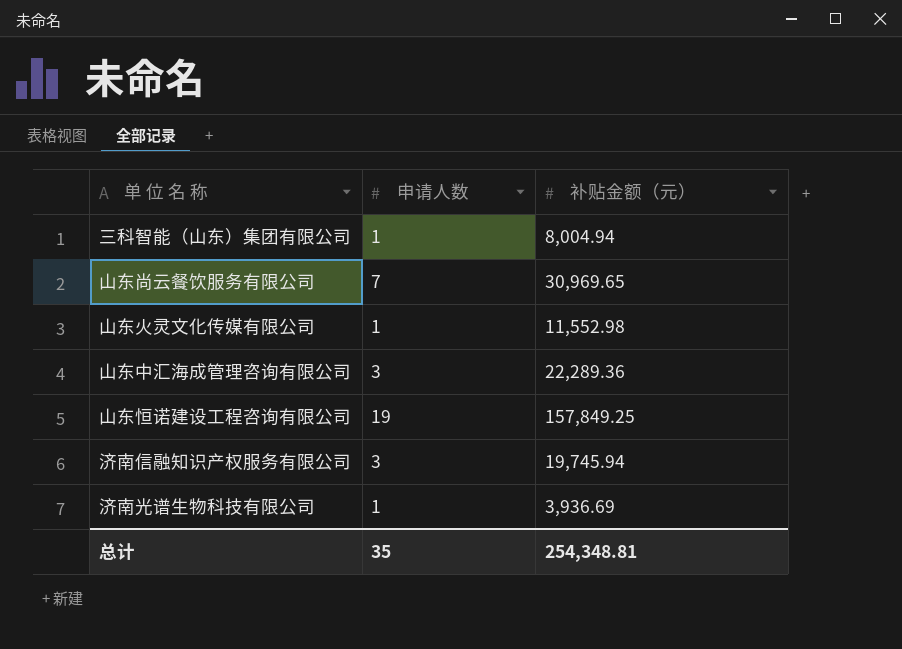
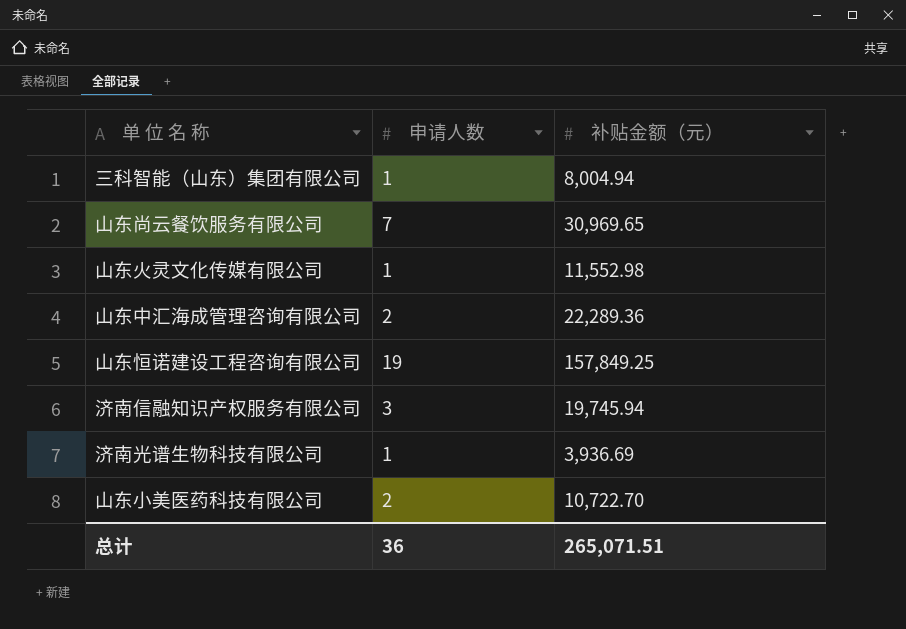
山东中汇海成管理咨询有限公司 | 申请人数: 3 -> 2
row 山东小美医药科技有限公司: none -> 2 | 10,722.70
总计 | 申请人数: 35 -> 36
总计 | 补贴金额（元）: 254,348.81 -> 265,071.51

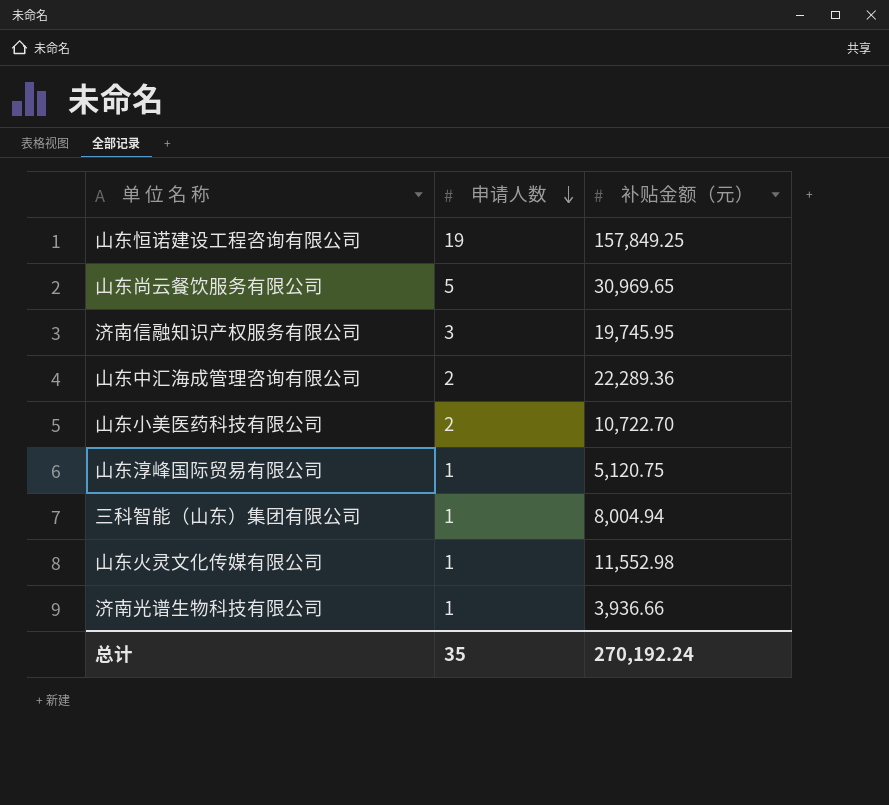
row order: none -> 申请人数 descending
山东尚云餐饮服务有限公司 | 申请人数: 7 -> 5
济南信融知识产权服务有限公司 | 补贴金额（元）: 19,745.94 -> 19,745.95
row 山东淳峰国际贸易有限公司: none -> 1 | 5,120.75
济南光谱生物科技有限公司 | 补贴金额（元）: 3,936.69 -> 3,936.66
总计 | 申请人数: 36 -> 35
总计 | 补贴金额（元）: 265,071.51 -> 270,192.24

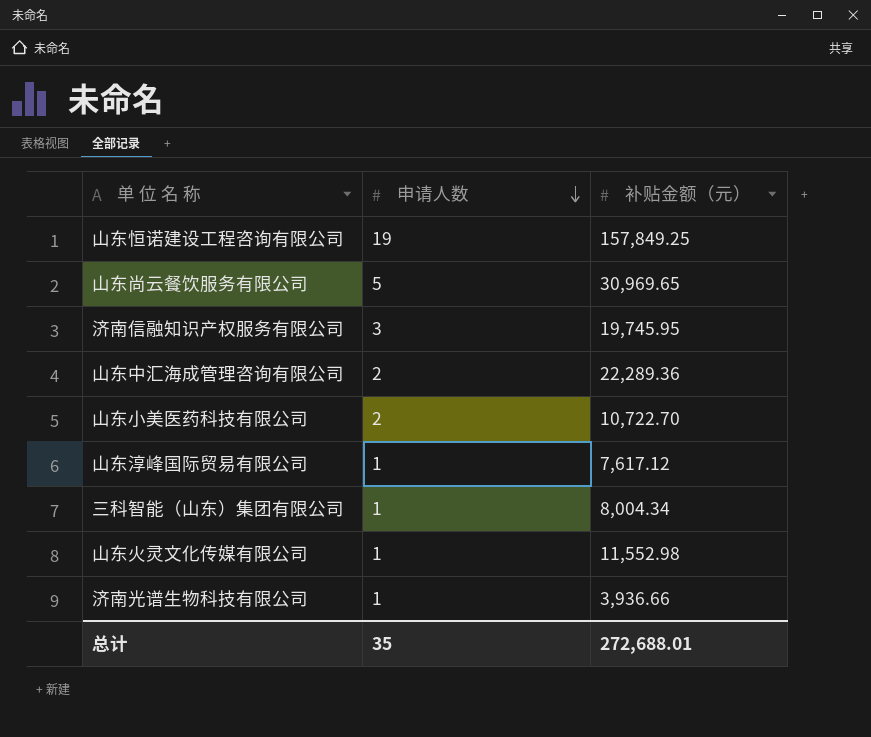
山东淳峰国际贸易有限公司 | 补贴金额（元）: 5,120.75 -> 7,617.12
三科智能（山东）集团有限公司 | 补贴金额（元）: 8,004.94 -> 8,004.34
总计 | 补贴金额（元）: 270,192.24 -> 272,688.01

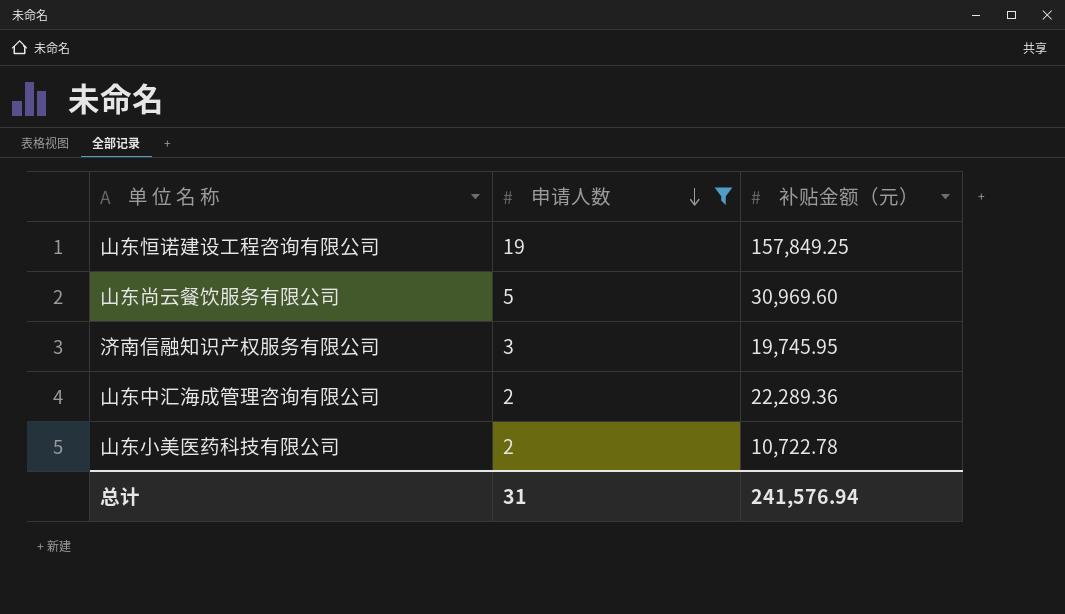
filter: none -> 申请人数 != 1
山东尚云餐饮服务有限公司 | 补贴金额（元）: 30,969.65 -> 30,969.60
山东小美医药科技有限公司 | 补贴金额（元）: 10,722.70 -> 10,722.78
总计 | 申请人数: 35 -> 31
总计 | 补贴金额（元）: 272,688.01 -> 241,576.94

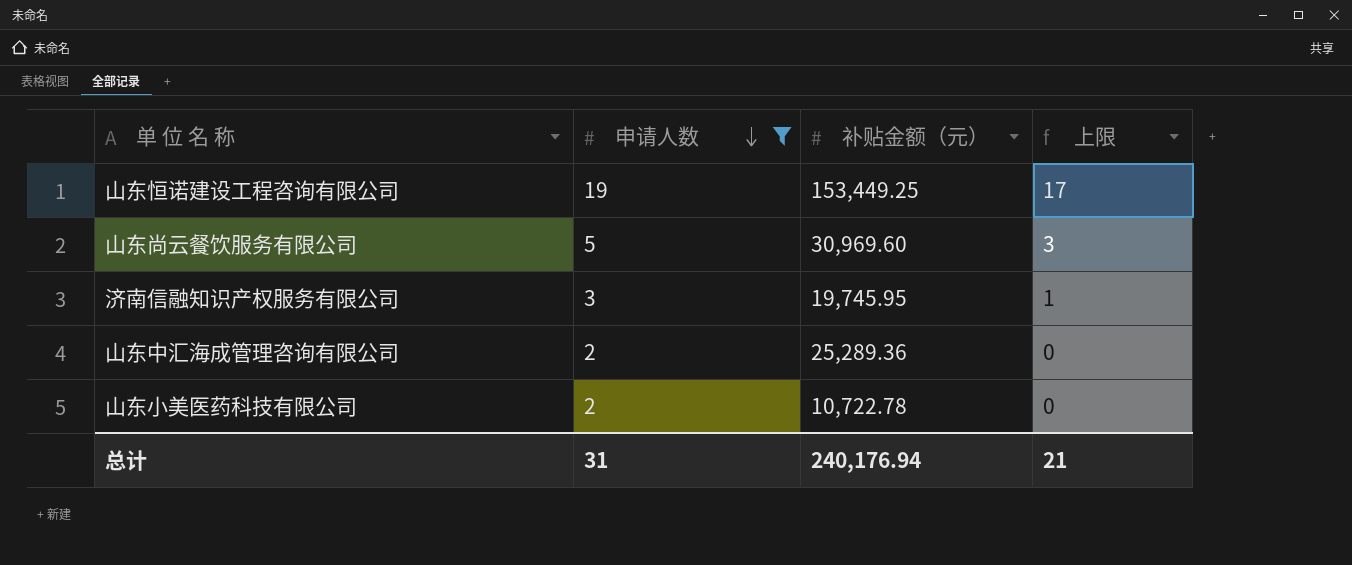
column 上限 | formula: none -> [申请人数] - 2
山东恒诺建设工程咨询有限公司 | 补贴金额（元）: 157,849.25 -> 153,449.25
山东中汇海成管理咨询有限公司 | 补贴金额（元）: 22,289.36 -> 25,289.36
总计 | 补贴金额（元）: 241,576.94 -> 240,176.94

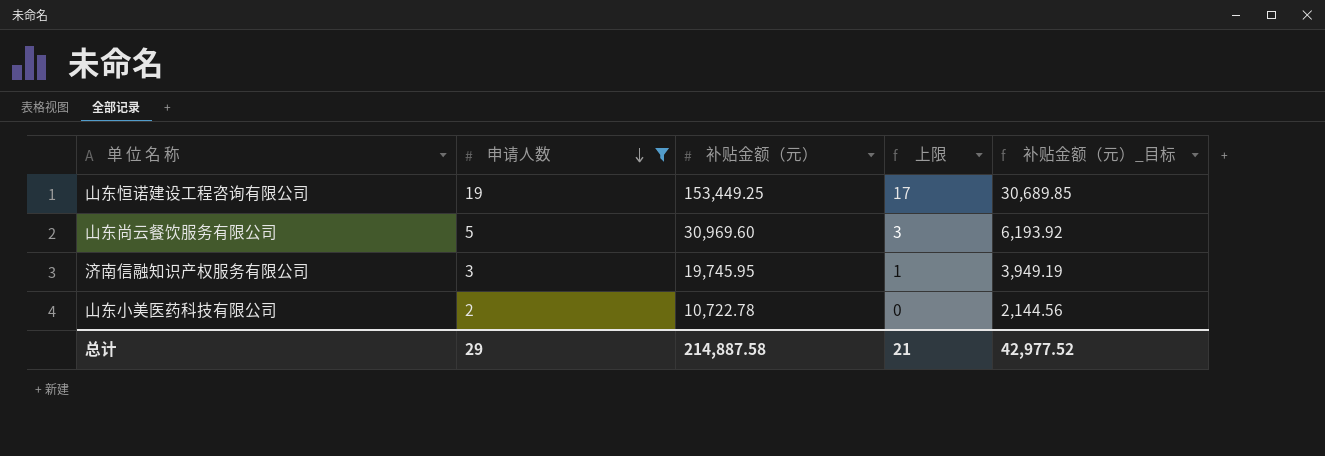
column 补贴金额（元）_目标 | formula: none -> [补贴金额（元）] * 0.2
row 山东中汇海成管理咨询有限公司: 2 | 25,289.36 | 0 -> none
总计 | 申请人数: 31 -> 29
总计 | 补贴金额（元）: 240,176.94 -> 214,887.58

